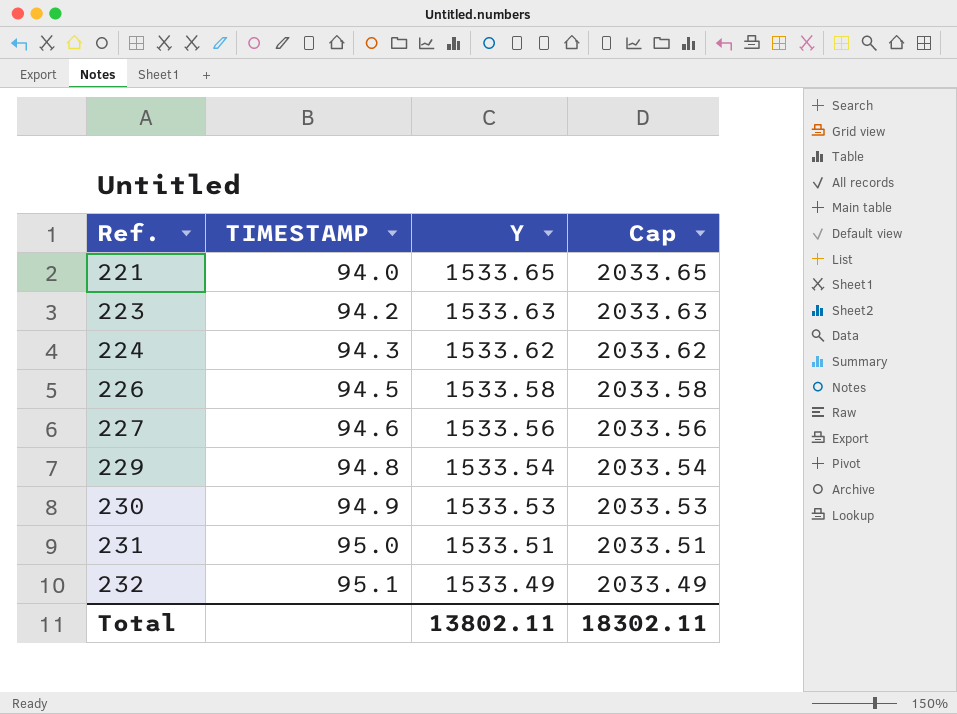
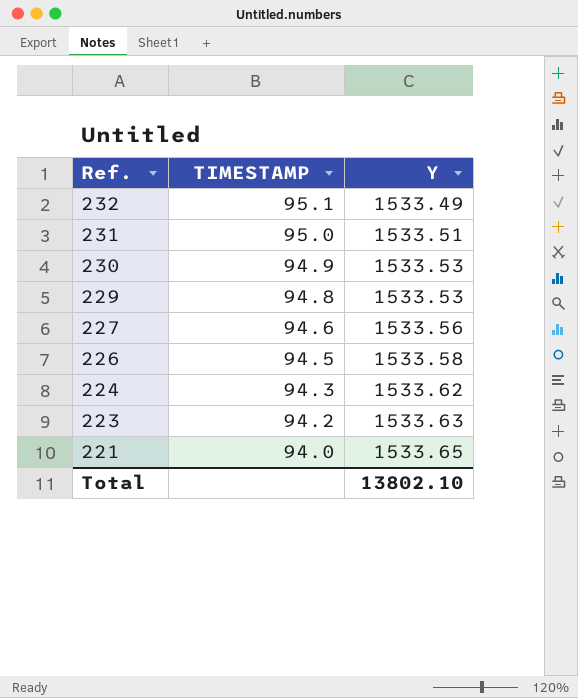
row order: Ref. ascending -> Ref. descending
column Cap | formula: [Y] + 500 -> none
229 | Y: 1533.54 -> 1533.53
Total | Y: 13802.11 -> 13802.10

